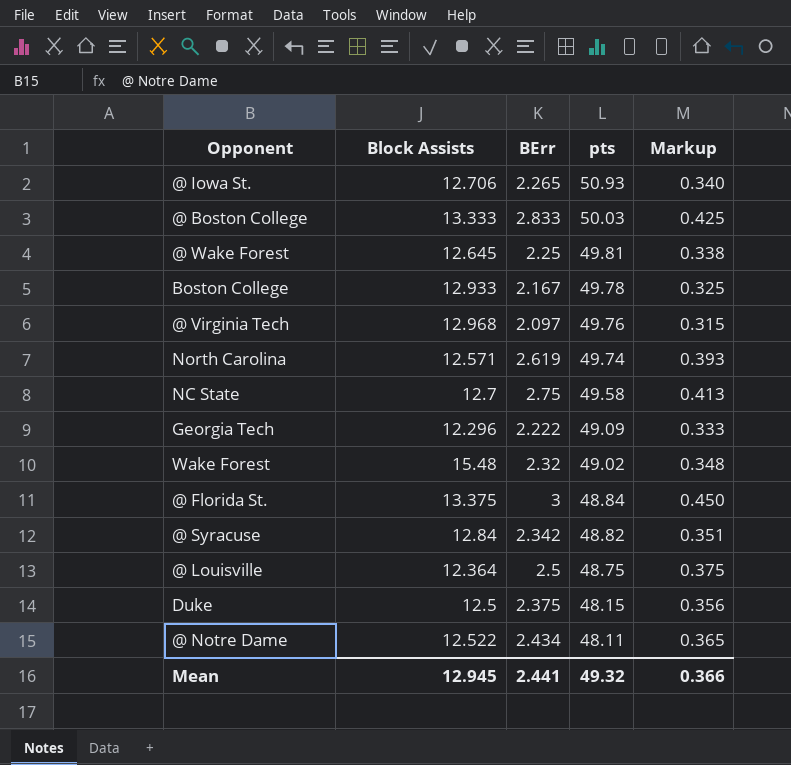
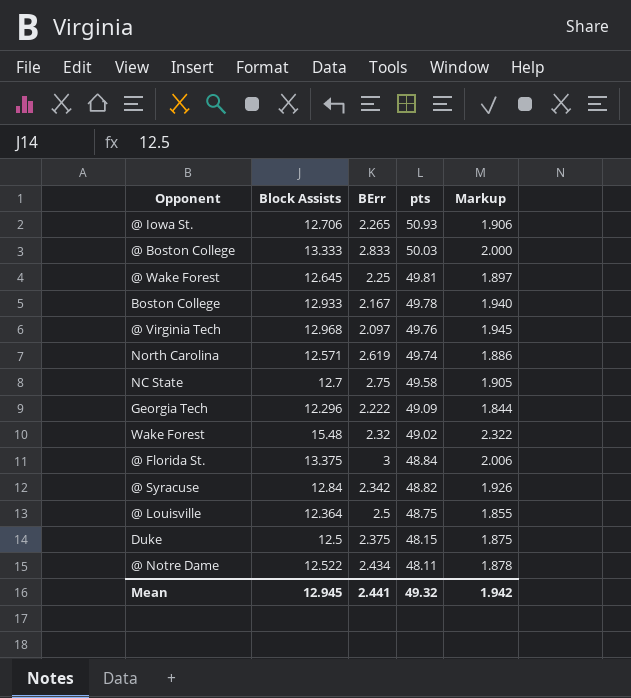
column Markup | formula: [BErr] * 0.15 -> [Block Assists] * 0.15
Mean | Markup: 0.366 -> 1.942

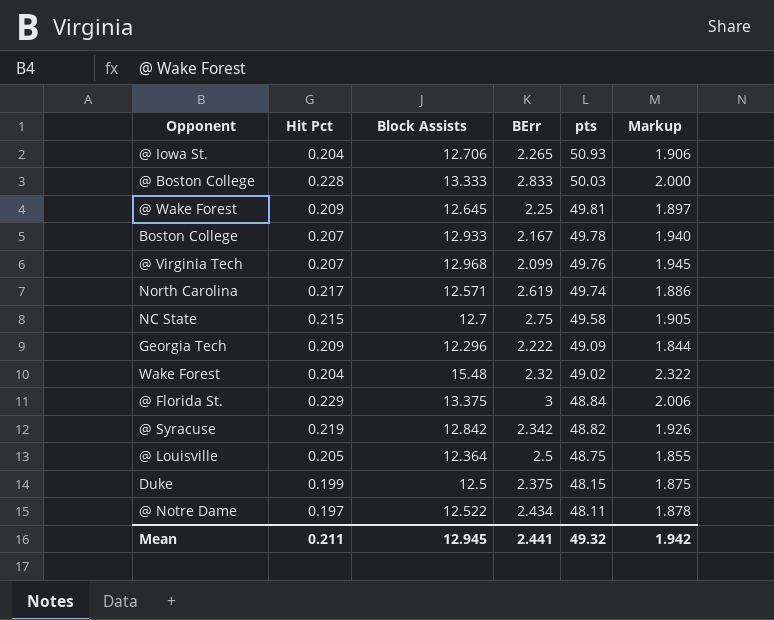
column Hit Pct | position: none -> 2
@ Virginia Tech | BErr: 2.097 -> 2.099
@ Syracuse | Block Assists: 12.84 -> 12.842

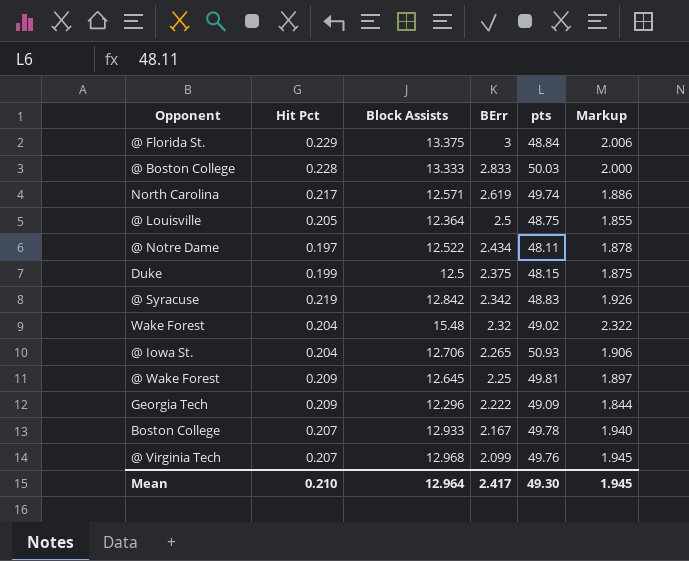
row order: pts descending -> BErr descending
row NC State: 0.215 | 12.7 | 2.75 | 49.58 | 1.905 -> none
@ Syracuse | pts: 48.82 -> 48.83
Mean | Hit Pct: 0.211 -> 0.210
Mean | Block Assists: 12.945 -> 12.964
Mean | BErr: 2.441 -> 2.417
Mean | pts: 49.32 -> 49.30
Mean | Markup: 1.942 -> 1.945

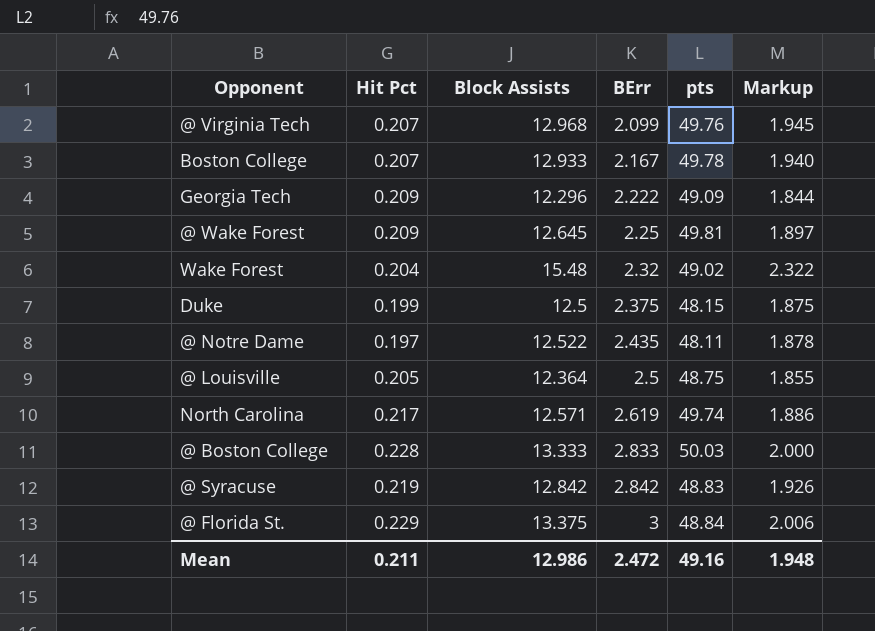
row order: BErr descending -> BErr ascending
row @ Iowa St.: 0.204 | 12.706 | 2.265 | 50.93 | 1.906 -> none
@ Notre Dame | BErr: 2.434 -> 2.435
@ Syracuse | BErr: 2.342 -> 2.842
Mean | Hit Pct: 0.210 -> 0.211
Mean | Block Assists: 12.964 -> 12.986
Mean | BErr: 2.417 -> 2.472
Mean | pts: 49.30 -> 49.16
Mean | Markup: 1.945 -> 1.948

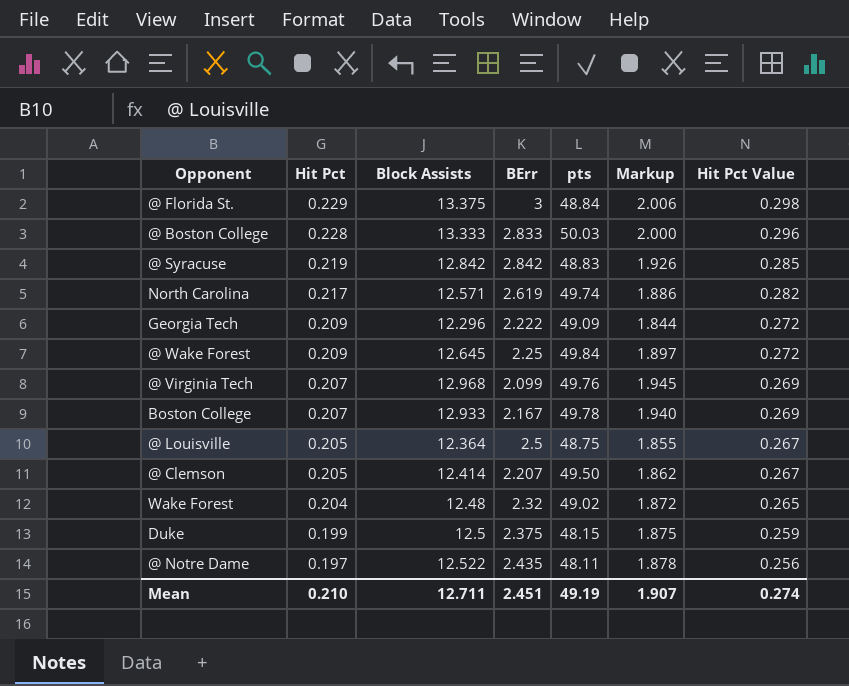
row order: BErr ascending -> Hit Pct descending
column Hit Pct Value | formula: none -> [Hit Pct] * 1.3
@ Wake Forest | pts: 49.81 -> 49.84
row @ Clemson: none -> 0.205 | 12.414 | 2.207 | 49.50 | 1.862 | 0.267
Wake Forest | Block Assists: 15.48 -> 12.48
Wake Forest | Markup: 2.322 -> 1.872
Mean | Hit Pct: 0.211 -> 0.210
Mean | Block Assists: 12.986 -> 12.711
Mean | BErr: 2.472 -> 2.451
Mean | pts: 49.16 -> 49.19
Mean | Markup: 1.948 -> 1.907

